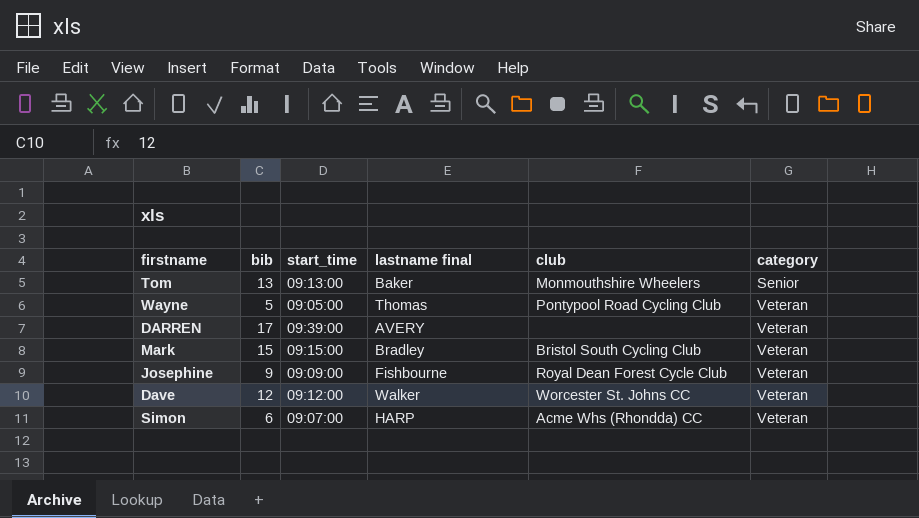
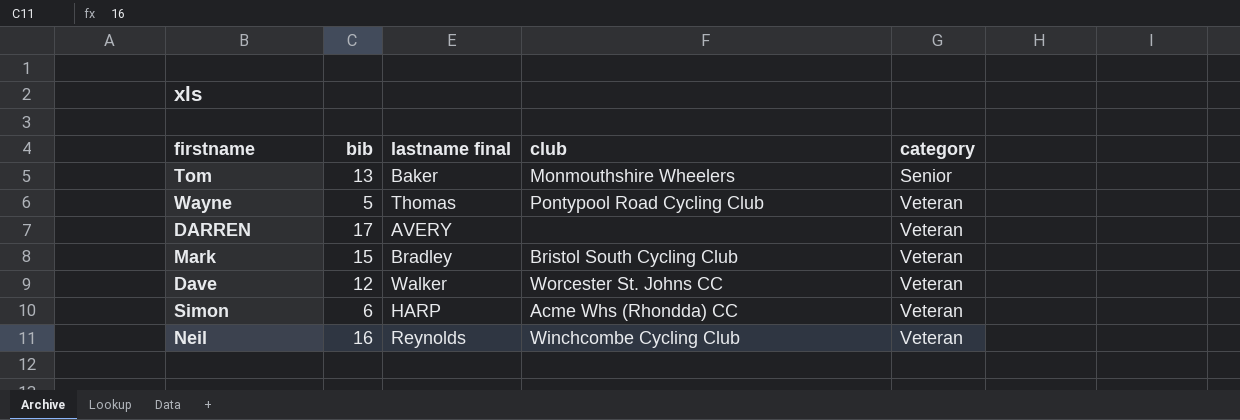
column start_time | position: 3 -> none
row Josephine: 9 | 09:09:00 | Fishbourne | Royal Dean Forest Cycle Club | Veteran -> none
row Neil: none -> 16 | Reynolds | Winchcombe Cycling Club | Veteran

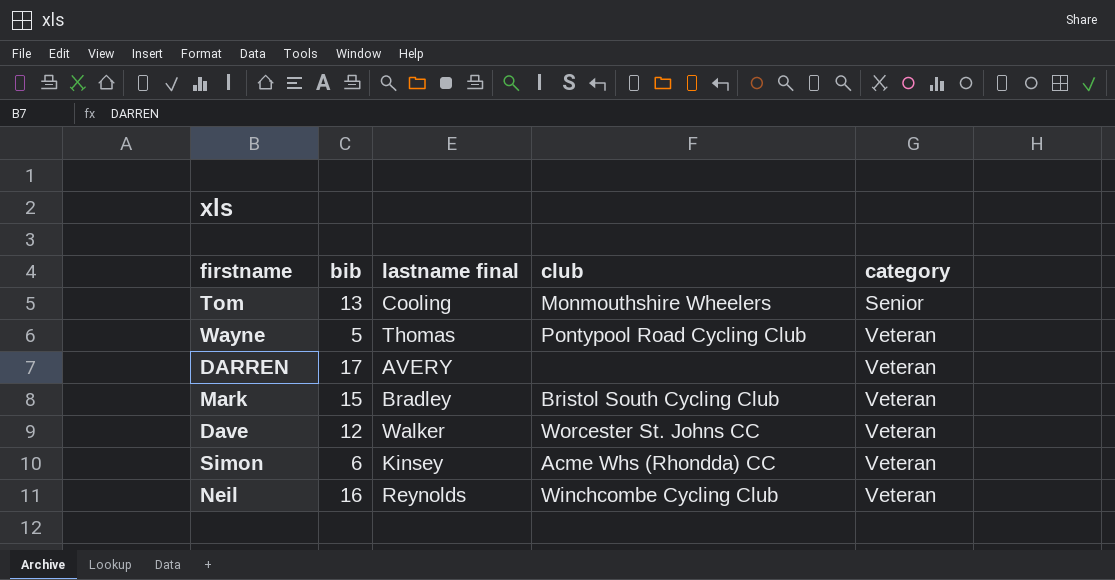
Tom | lastname final: Baker -> Cooling
Simon | lastname final: HARP -> Kinsey

